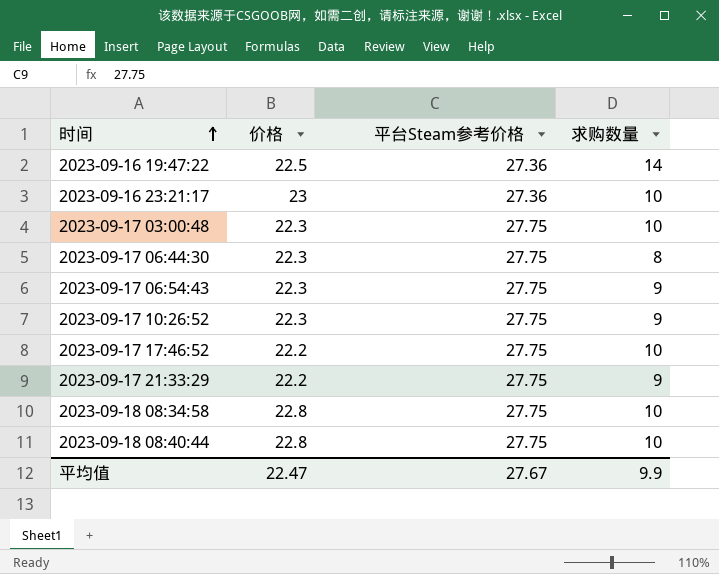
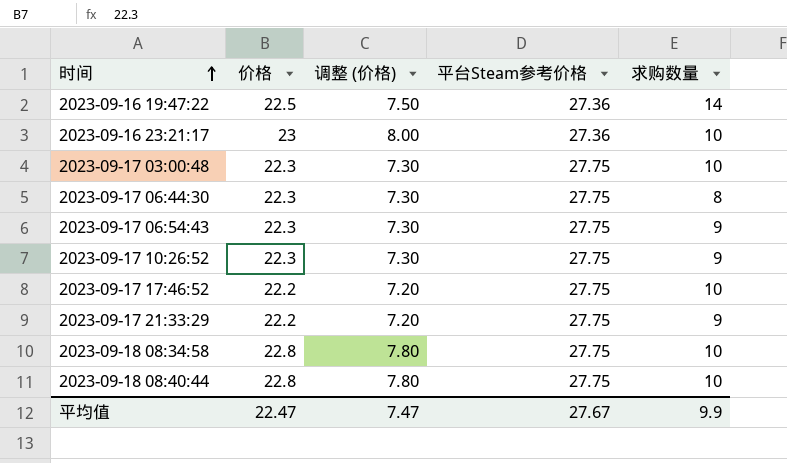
column 调整 (价格) | formula: none -> [价格] - 15

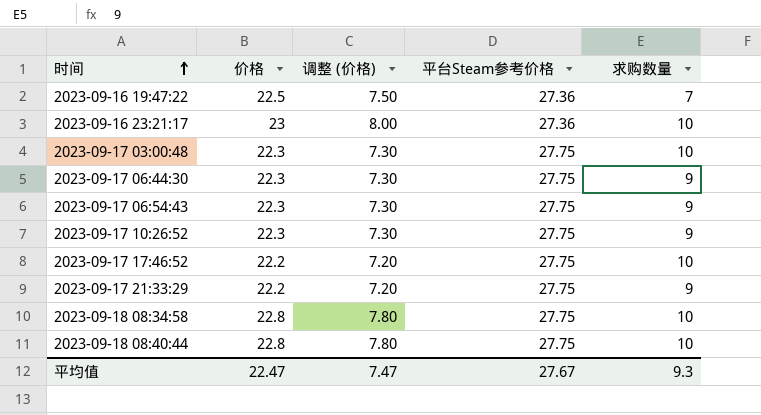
2023-09-16 19:47:22 | 求购数量: 14 -> 7
2023-09-17 06:44:30 | 求购数量: 8 -> 9
平均值 | 求购数量: 9.9 -> 9.3

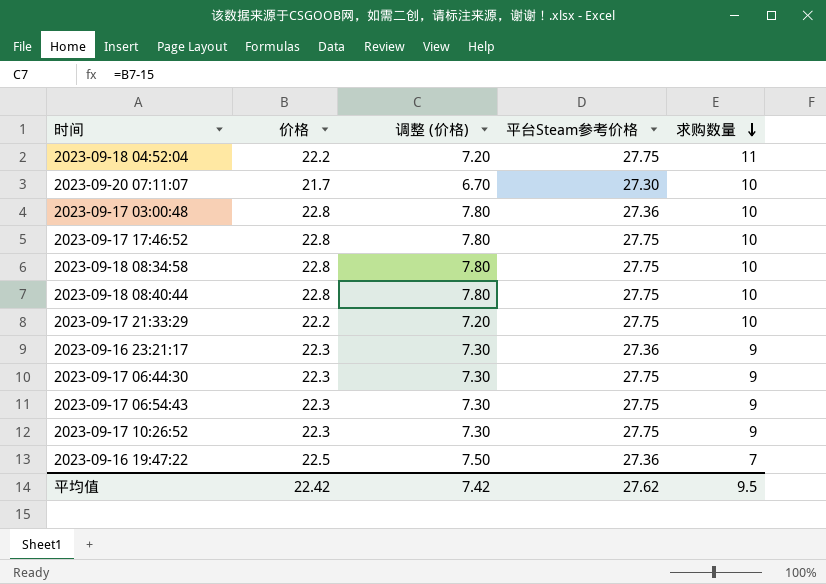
row order: 时间 ascending -> 求购数量 descending
row 2023-09-18 04:52:04: none -> 22.2 | 7.20 | 27.75 | 11
row 2023-09-20 07:11:07: none -> 21.7 | 6.70 | 27.30 | 10
2023-09-17 03:00:48 | 价格: 22.3 -> 22.8
2023-09-17 03:00:48 | 调整 (价格): 7.30 -> 7.80
2023-09-17 03:00:48 | 平台Steam参考价格: 27.75 -> 27.36
2023-09-17 17:46:52 | 价格: 22.2 -> 22.8
2023-09-17 17:46:52 | 调整 (价格): 7.20 -> 7.80
2023-09-17 21:33:29 | 求购数量: 9 -> 10
2023-09-16 23:21:17 | 价格: 23 -> 22.3
2023-09-16 23:21:17 | 调整 (价格): 8.00 -> 7.30
2023-09-16 23:21:17 | 求购数量: 10 -> 9
平均值 | 价格: 22.47 -> 22.42
平均值 | 调整 (价格): 7.47 -> 7.42
平均值 | 平台Steam参考价格: 27.67 -> 27.62
平均值 | 求购数量: 9.3 -> 9.5

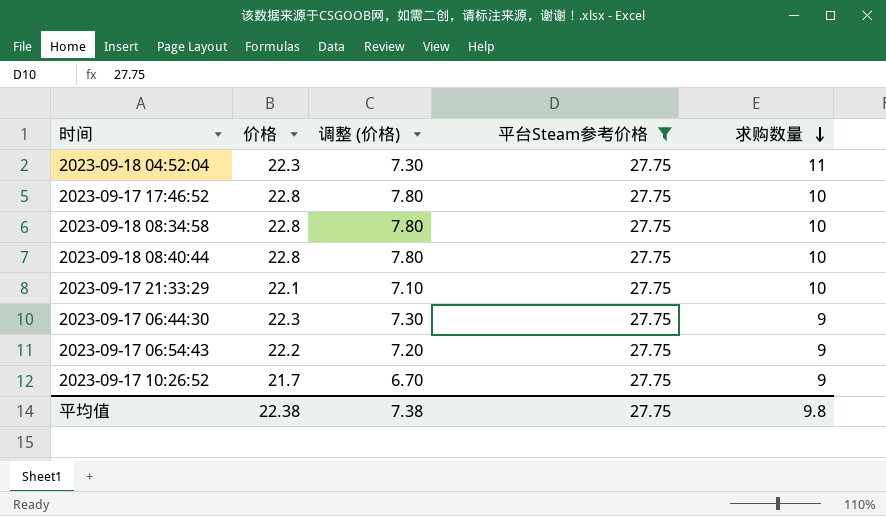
filter: none -> 平台Steam参考价格 = 27.75
2023-09-18 04:52:04 | 价格: 22.2 -> 22.3
2023-09-18 04:52:04 | 调整 (价格): 7.20 -> 7.30
2023-09-17 21:33:29 | 价格: 22.2 -> 22.1
2023-09-17 21:33:29 | 调整 (价格): 7.20 -> 7.10
2023-09-17 06:54:43 | 价格: 22.3 -> 22.2
2023-09-17 06:54:43 | 调整 (价格): 7.30 -> 7.20
2023-09-17 10:26:52 | 价格: 22.3 -> 21.7
2023-09-17 10:26:52 | 调整 (价格): 7.30 -> 6.70
平均值 | 价格: 22.42 -> 22.38
平均值 | 调整 (价格): 7.42 -> 7.38
平均值 | 平台Steam参考价格: 27.62 -> 27.75
平均值 | 求购数量: 9.5 -> 9.8

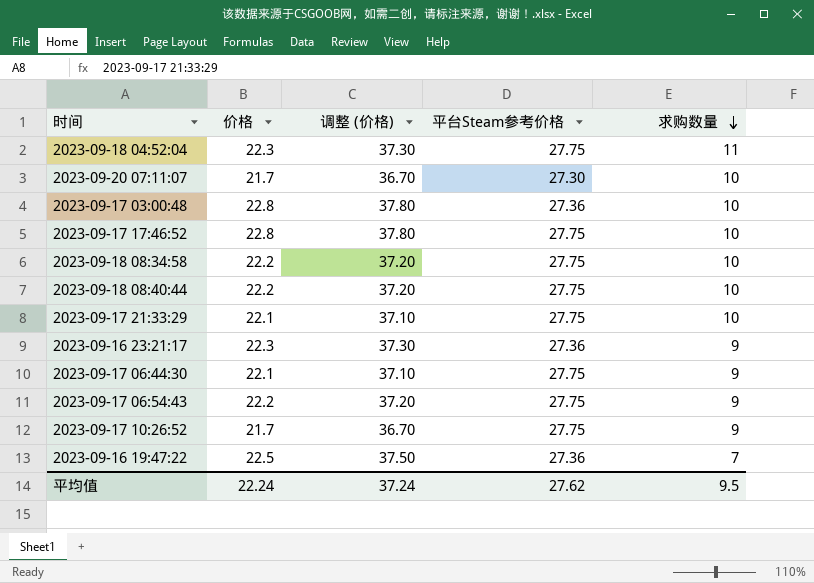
filter: 平台Steam参考价格 = 27.75 -> none
column 调整 (价格) | formula: [价格] - 15 -> [价格] + 15
2023-09-18 08:34:58 | 价格: 22.8 -> 22.2
2023-09-18 08:40:44 | 价格: 22.8 -> 22.2
2023-09-17 06:44:30 | 价格: 22.3 -> 22.1
平均值 | 价格: 22.38 -> 22.24
平均值 | 调整 (价格): 7.38 -> 37.24
平均值 | 平台Steam参考价格: 27.75 -> 27.62
平均值 | 求购数量: 9.8 -> 9.5

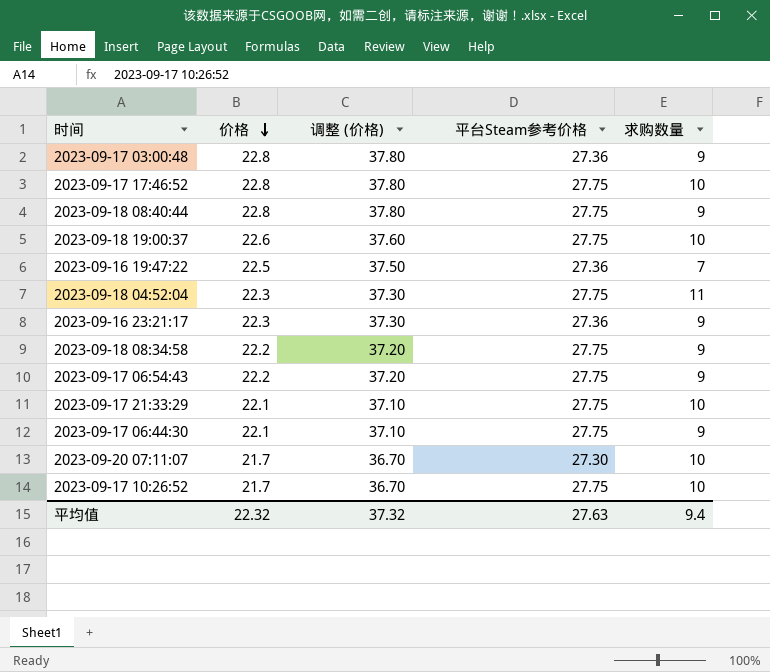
row order: 求购数量 descending -> 价格 descending
2023-09-17 03:00:48 | 求购数量: 10 -> 9
2023-09-18 08:40:44 | 价格: 22.2 -> 22.8
2023-09-18 08:40:44 | 调整 (价格): 37.20 -> 37.80
2023-09-18 08:40:44 | 求购数量: 10 -> 9
row 2023-09-18 19:00:37: none -> 22.6 | 37.60 | 27.75 | 10
2023-09-18 08:34:58 | 求购数量: 10 -> 9
2023-09-17 10:26:52 | 求购数量: 9 -> 10
平均值 | 价格: 22.24 -> 22.32
平均值 | 调整 (价格): 37.24 -> 37.32
平均值 | 平台Steam参考价格: 27.62 -> 27.63
平均值 | 求购数量: 9.5 -> 9.4

